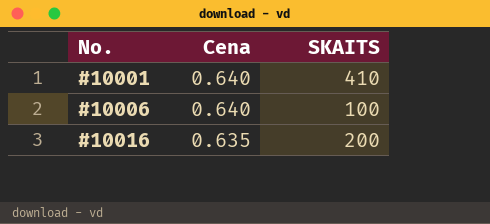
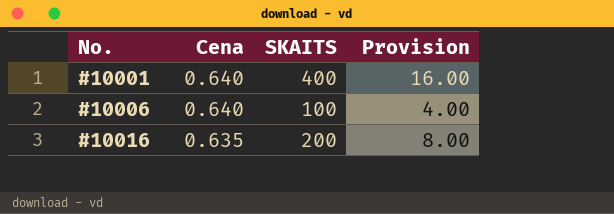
column Provision | formula: none -> [SKAITS] * 0.04
#10001 | SKAITS: 410 -> 400

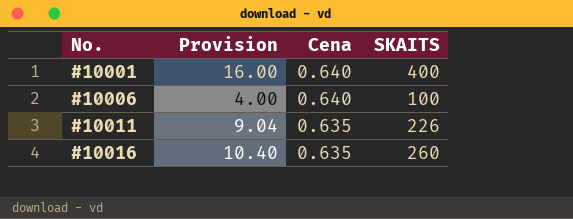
column Provision | position: 4 -> 2
row #10011: none -> 9.04 | 0.635 | 226
#10016 | Provision: 8.00 -> 10.40
#10016 | SKAITS: 200 -> 260

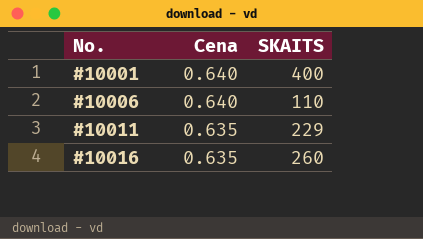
column Provision | formula: [SKAITS] * 0.04 -> none
#10006 | SKAITS: 100 -> 110
#10011 | SKAITS: 226 -> 229

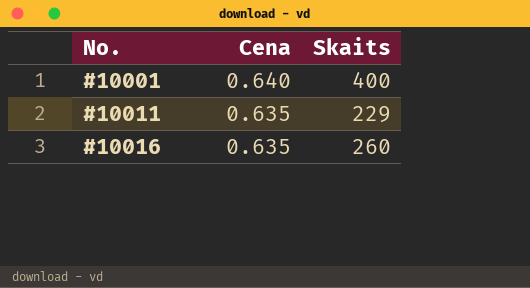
column name: SKAITS -> Skaits
row #10006: 0.640 | 110 -> none

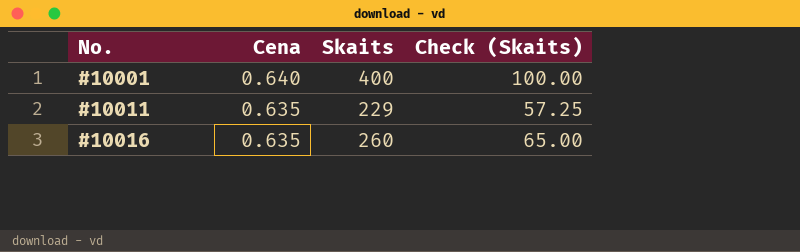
column Check (Skaits) | formula: none -> [Skaits] * 0.25

